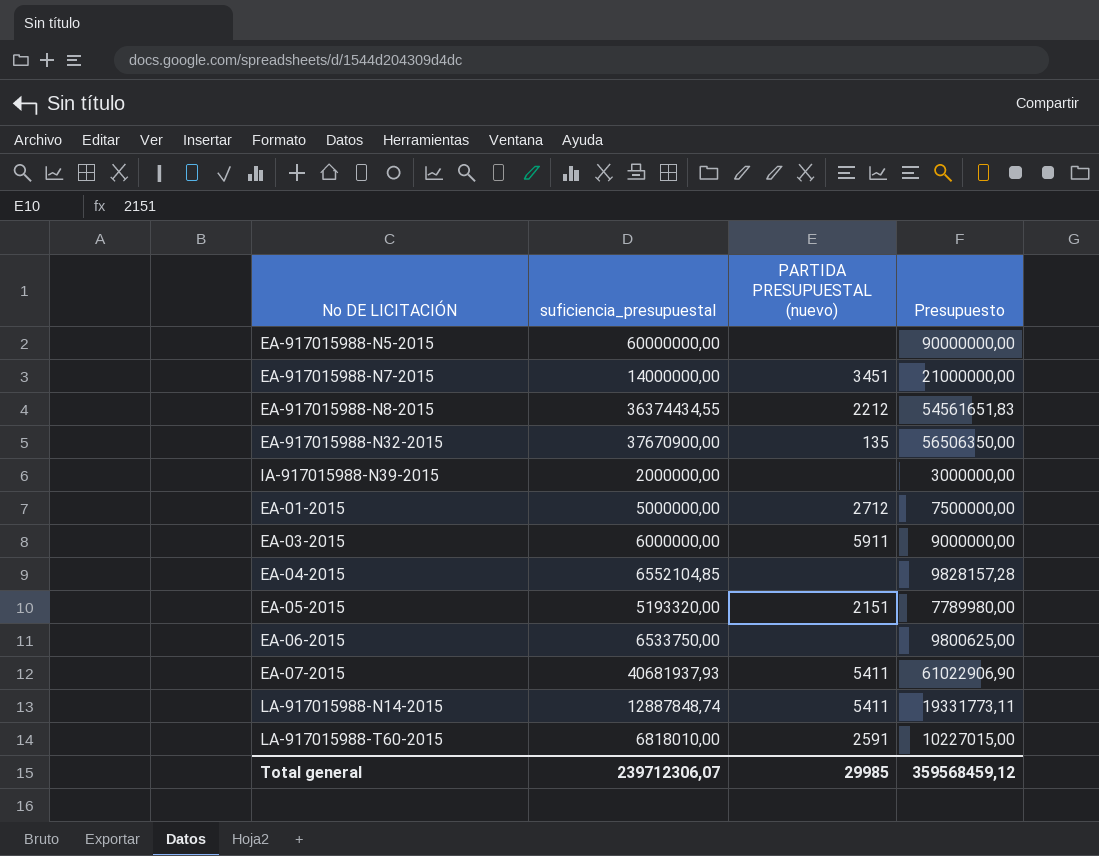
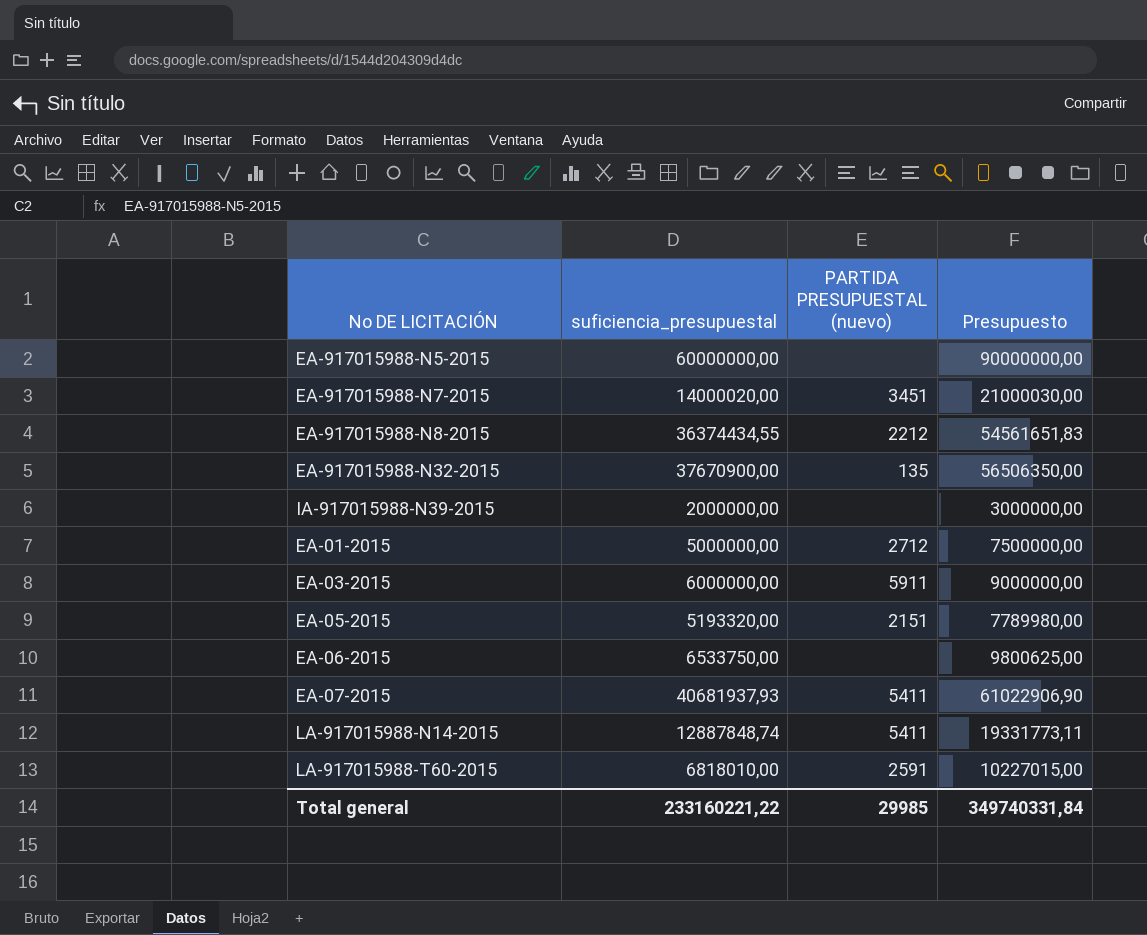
row EA-04-2015: 6552104,85 | none | 9828157,28 -> none
EA-917015988-N7-2015 | suficiencia_presupuestal: 14000000,00 -> 14000020,00
EA-917015988-N7-2015 | Presupuesto: 21000000,00 -> 21000030,00
Total general | suficiencia_presupuestal: 239712306,07 -> 233160221,22
Total general | Presupuesto: 359568459,12 -> 349740331,84

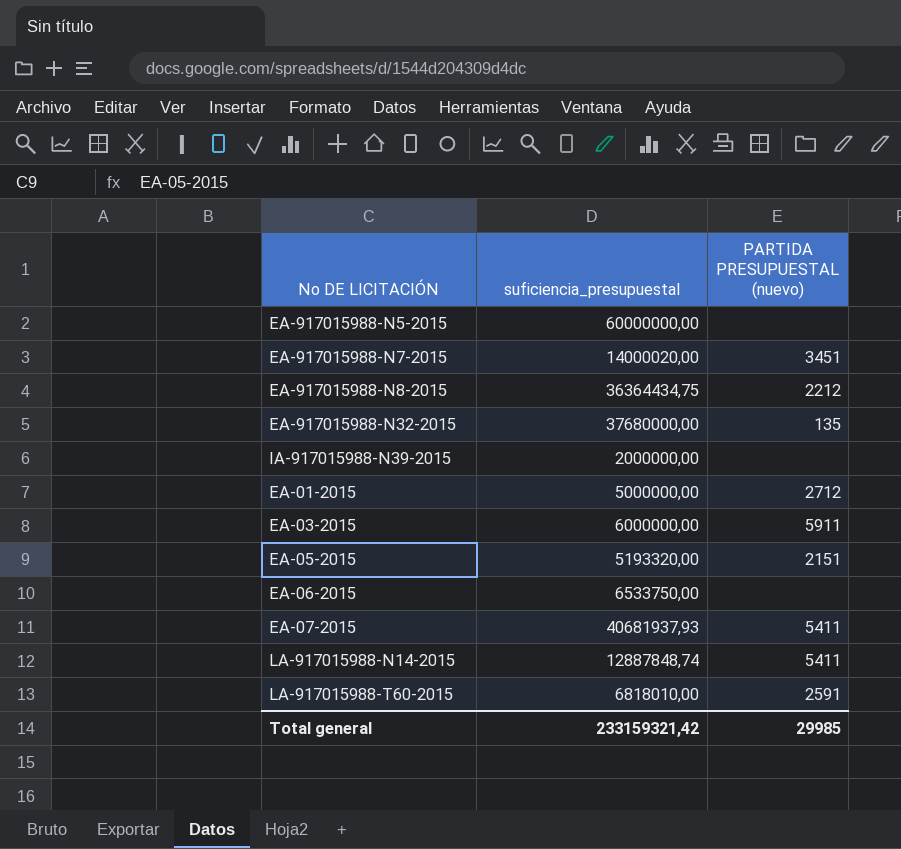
column Presupuesto | formula: [suficiencia_presupuestal] * 1,5 -> none
EA-917015988-N8-2015 | suficiencia_presupuestal: 36374434,55 -> 36364434,75
EA-917015988-N32-2015 | suficiencia_presupuestal: 37670900,00 -> 37680000,00
Total general | suficiencia_presupuestal: 233160221,22 -> 233159321,42

